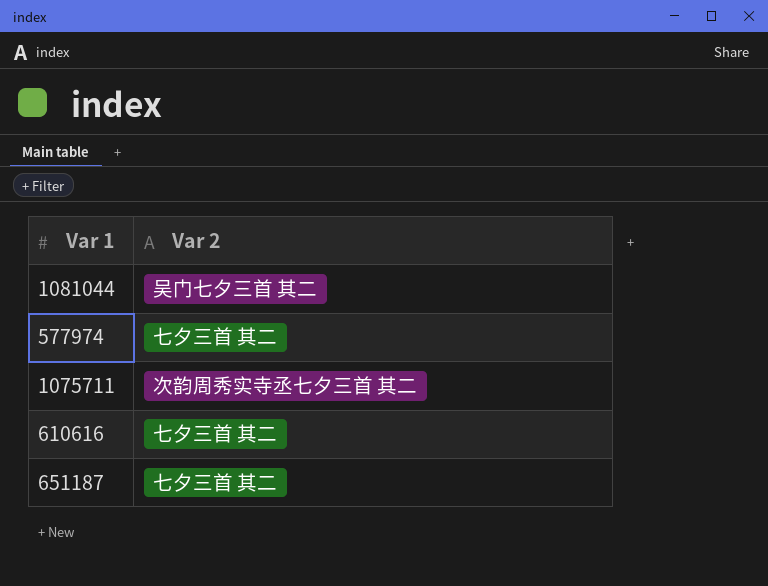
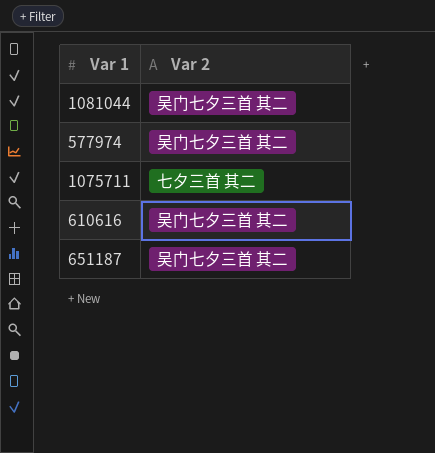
577974 | Var 2: 七夕三首 其二 -> 吴门七夕三首 其二
1075711 | Var 2: 次韵周秀实寺丞七夕三首 其二 -> 七夕三首 其二
610616 | Var 2: 七夕三首 其二 -> 吴门七夕三首 其二
651187 | Var 2: 七夕三首 其二 -> 吴门七夕三首 其二

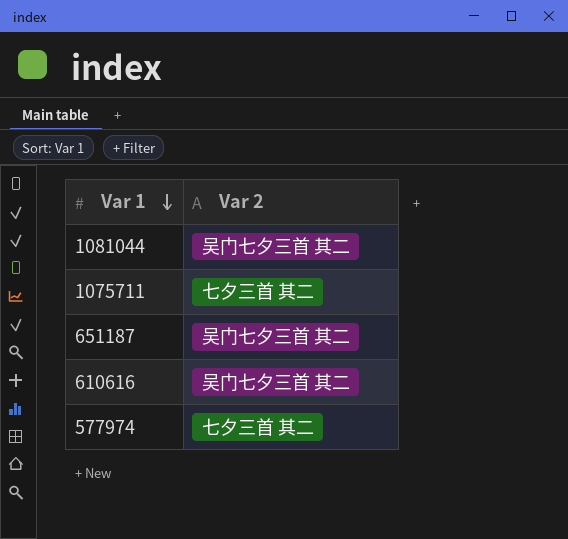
row order: none -> Var 1 descending
577974 | Var 2: 吴门七夕三首 其二 -> 七夕三首 其二

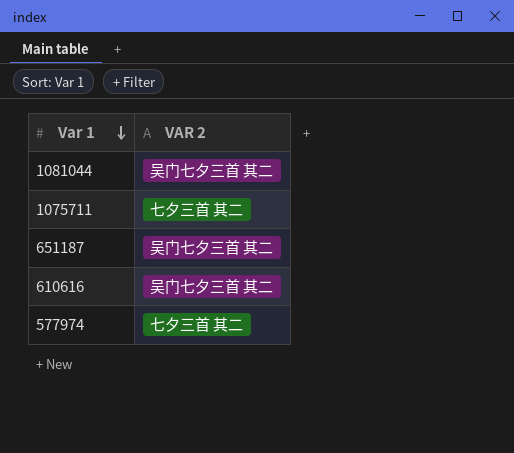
column name: Var 2 -> VAR 2

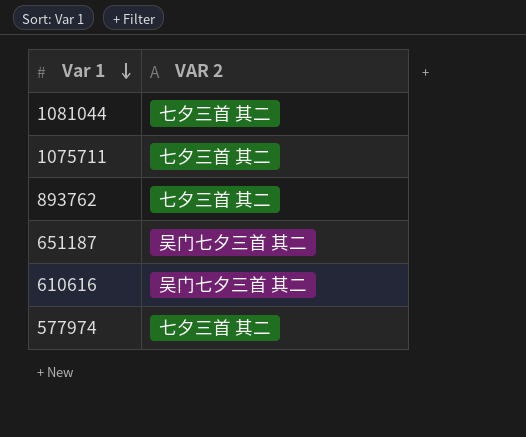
1081044 | VAR 2: 吴门七夕三首 其二 -> 七夕三首 其二
row 893762: none -> 七夕三首 其二

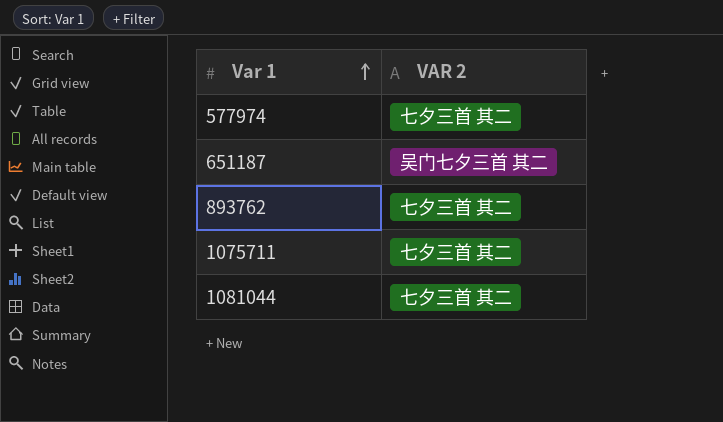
row order: Var 1 descending -> Var 1 ascending
row 610616: 吴门七夕三首 其二 -> none

